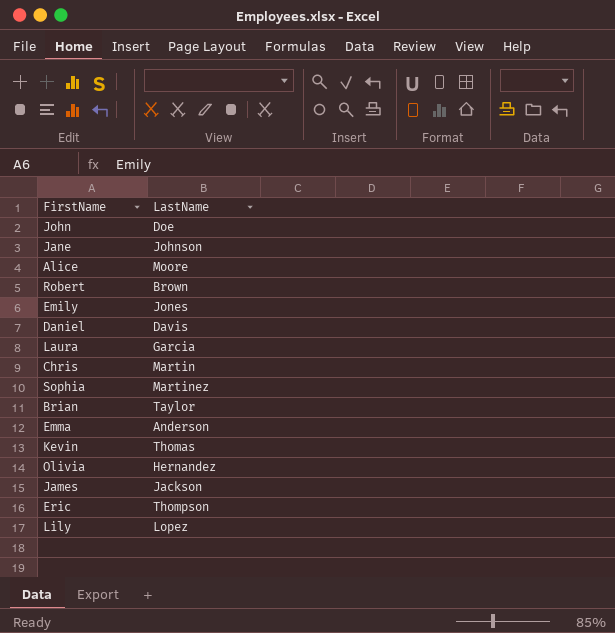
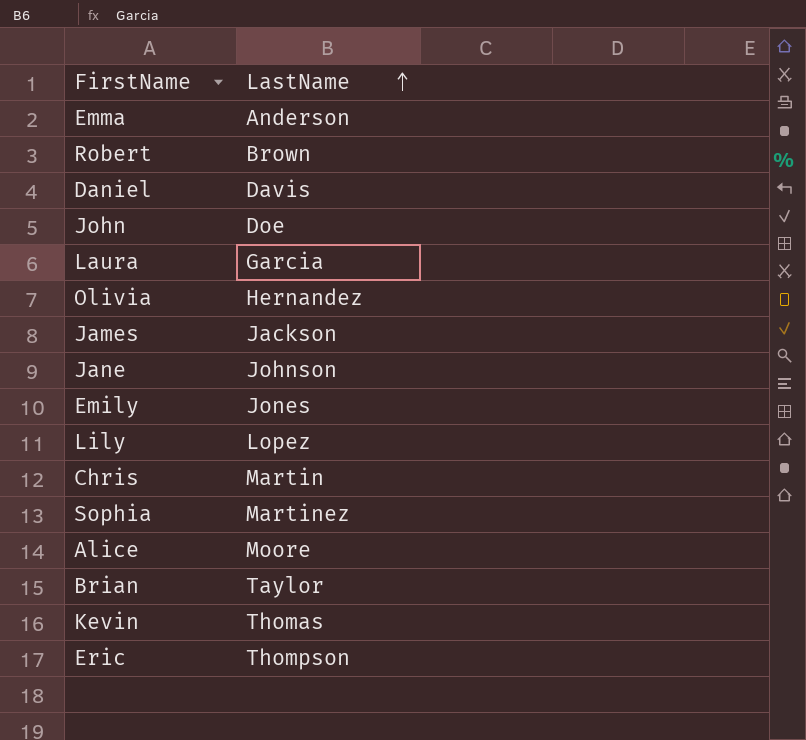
row order: none -> LastName ascending

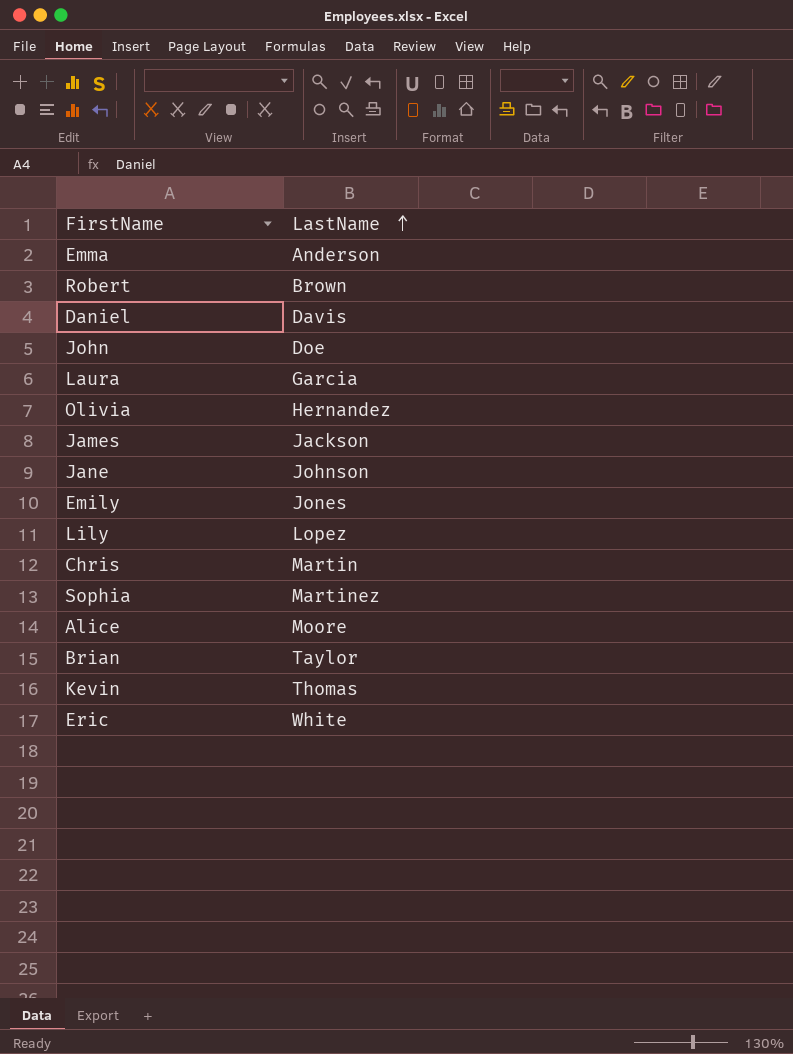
Eric | LastName: Thompson -> White

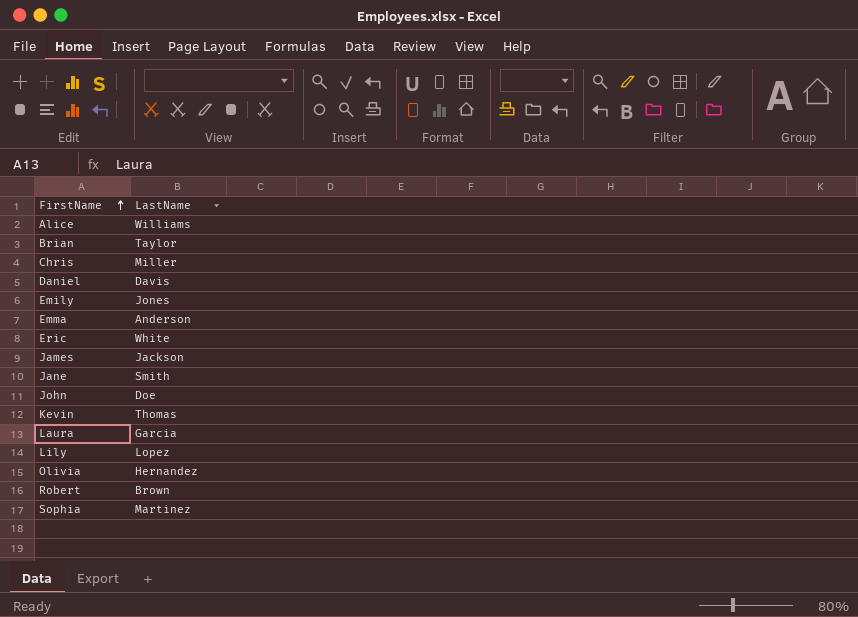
row order: LastName ascending -> FirstName ascending
Alice | LastName: Moore -> Williams
Chris | LastName: Martin -> Miller
Jane | LastName: Johnson -> Smith

